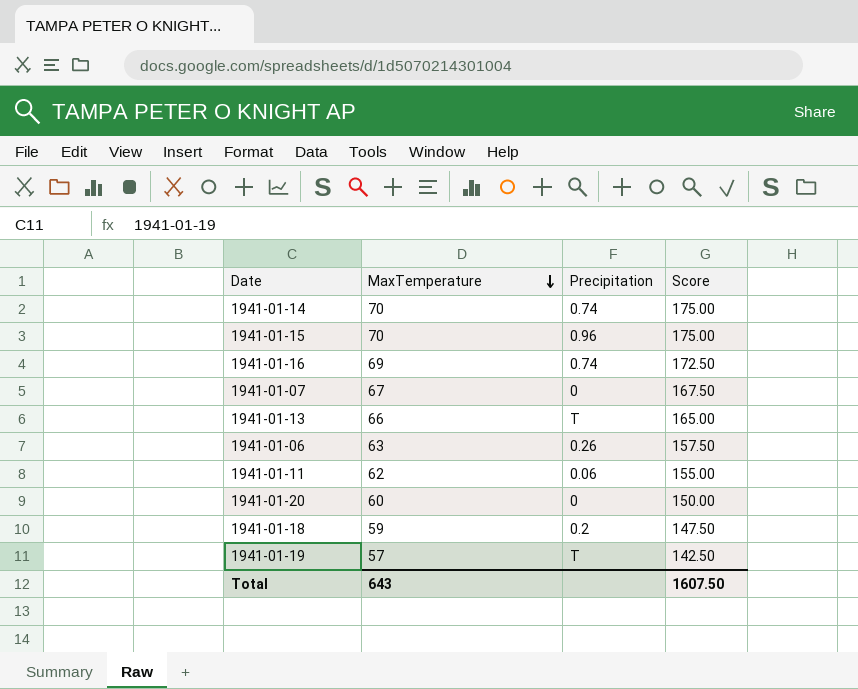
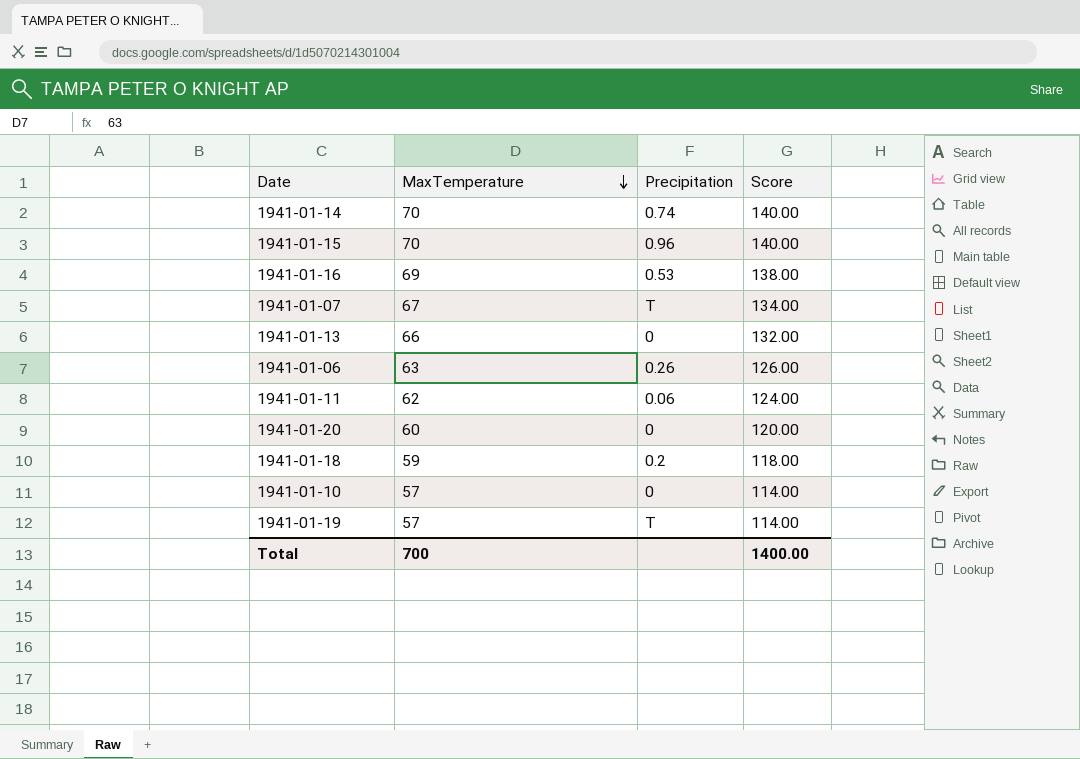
column Score | formula: [MaxTemperature] * 2.5 -> [MaxTemperature] * 2
1941-01-16 | Precipitation: 0.74 -> 0.53
1941-01-07 | Precipitation: 0 -> T
1941-01-13 | Precipitation: T -> 0
row 1941-01-10: none -> 57 | 0 | 114.00
Total | MaxTemperature: 643 -> 700
Total | Score: 1607.50 -> 1400.00

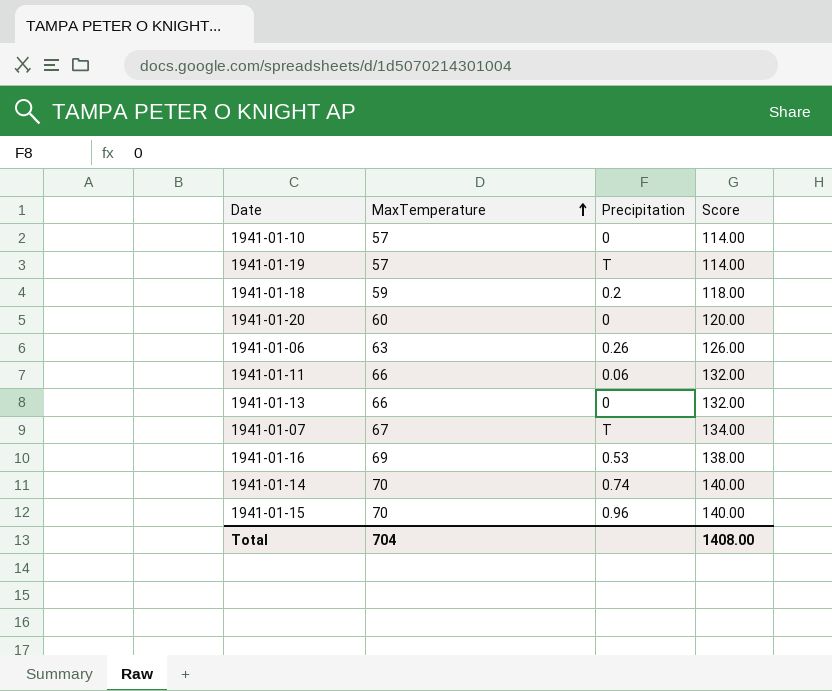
row order: MaxTemperature descending -> MaxTemperature ascending
1941-01-11 | MaxTemperature: 62 -> 66
1941-01-11 | Score: 124.00 -> 132.00
Total | MaxTemperature: 700 -> 704
Total | Score: 1400.00 -> 1408.00

